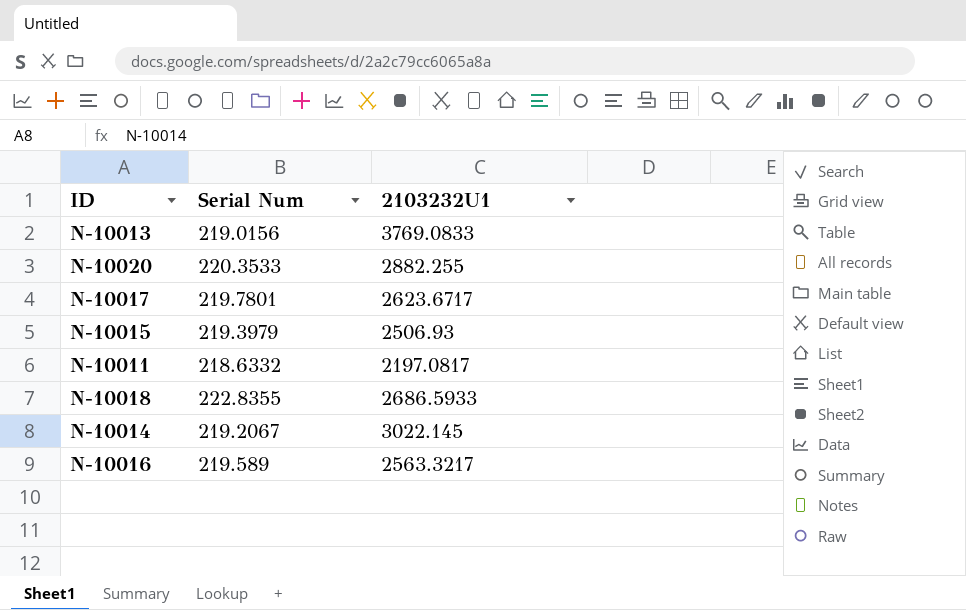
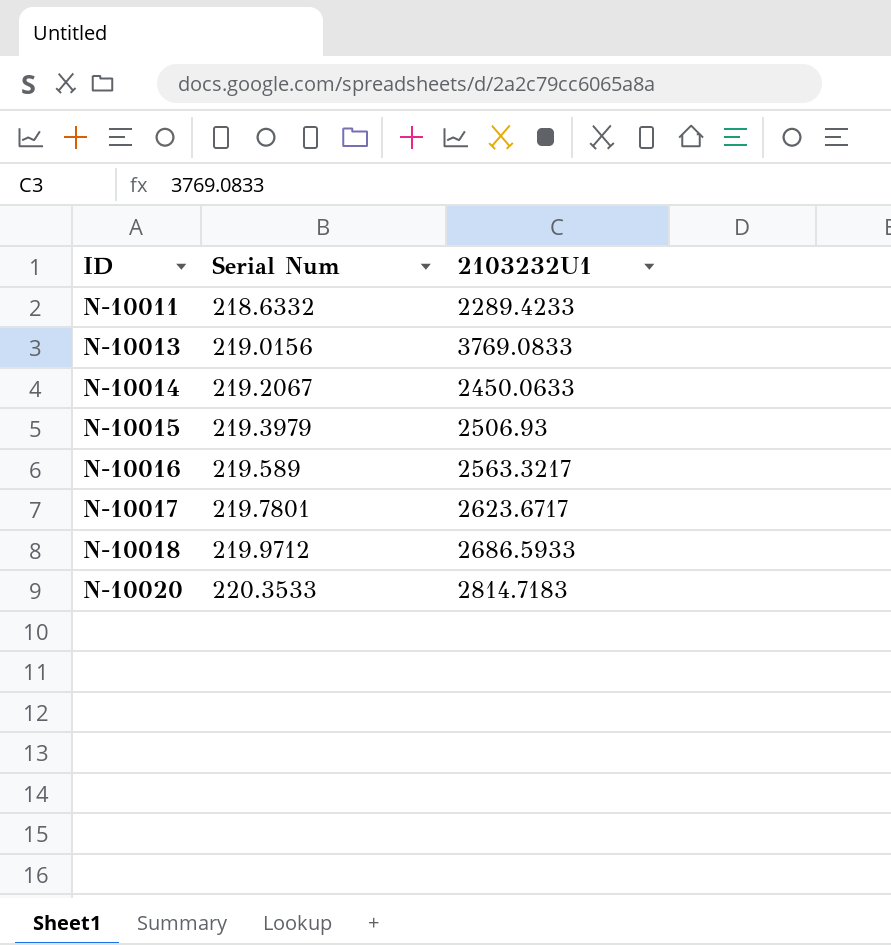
row order: none -> ID ascending
N-10011 | 2103232U1: 2197.0817 -> 2289.4233
N-10014 | 2103232U1: 3022.145 -> 2450.0633
N-10018 | Serial Num: 222.8355 -> 219.9712
N-10020 | 2103232U1: 2882.255 -> 2814.7183

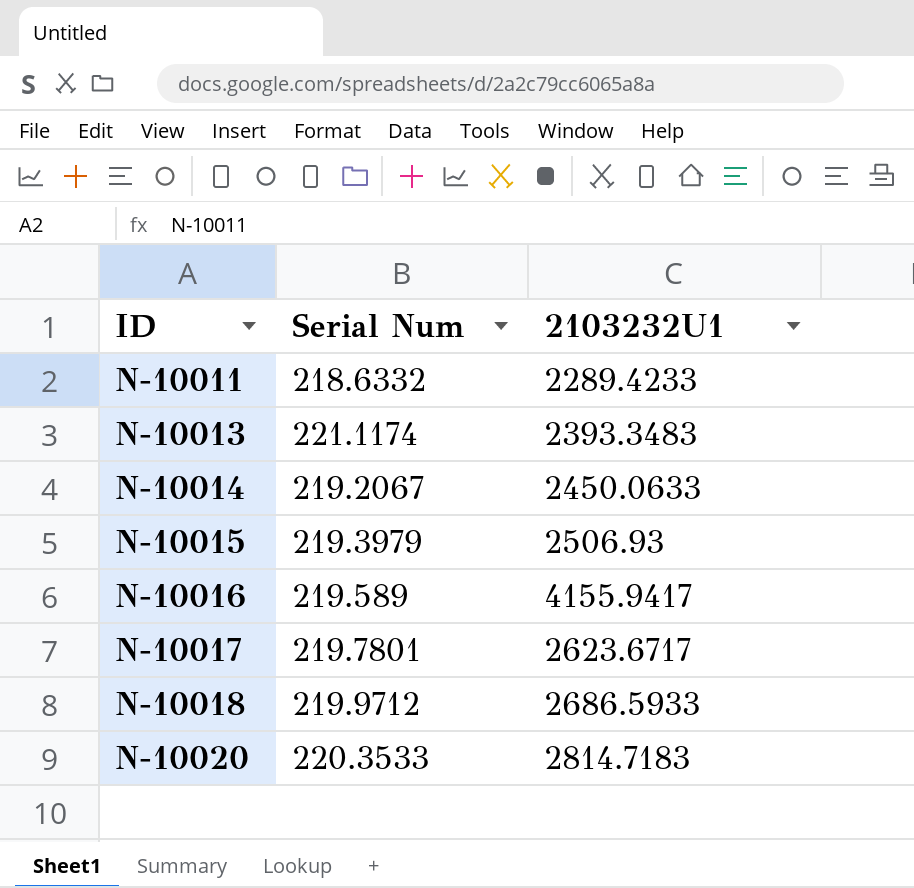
N-10013 | Serial Num: 219.0156 -> 221.1174
N-10013 | 2103232U1: 3769.0833 -> 2393.3483
N-10016 | 2103232U1: 2563.3217 -> 4155.9417

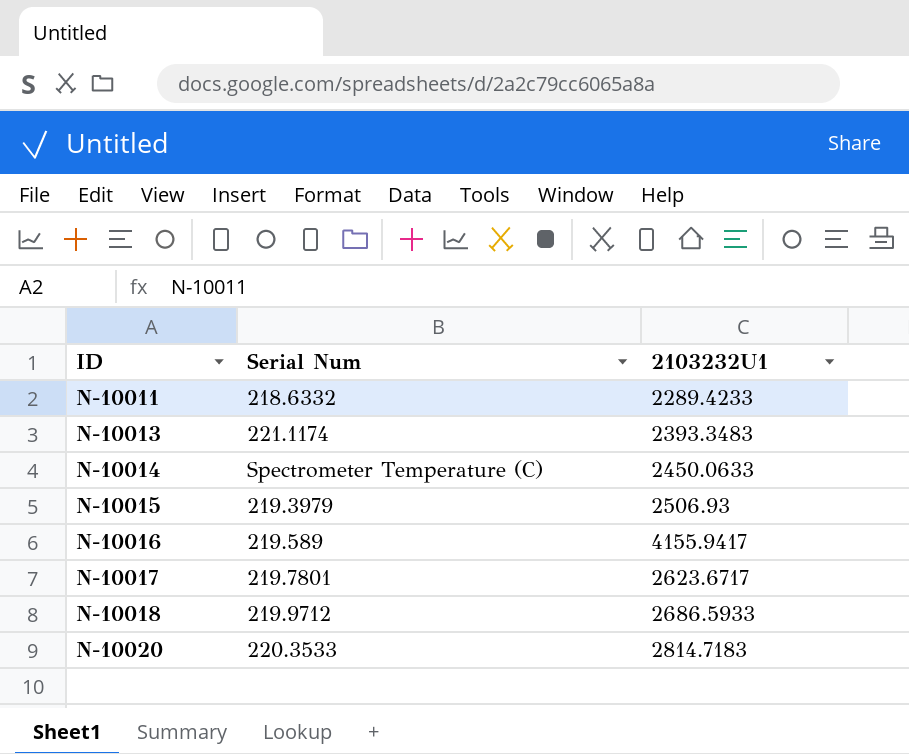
N-10014 | Serial Num: 219.2067 -> Spectrometer Temperature (C)

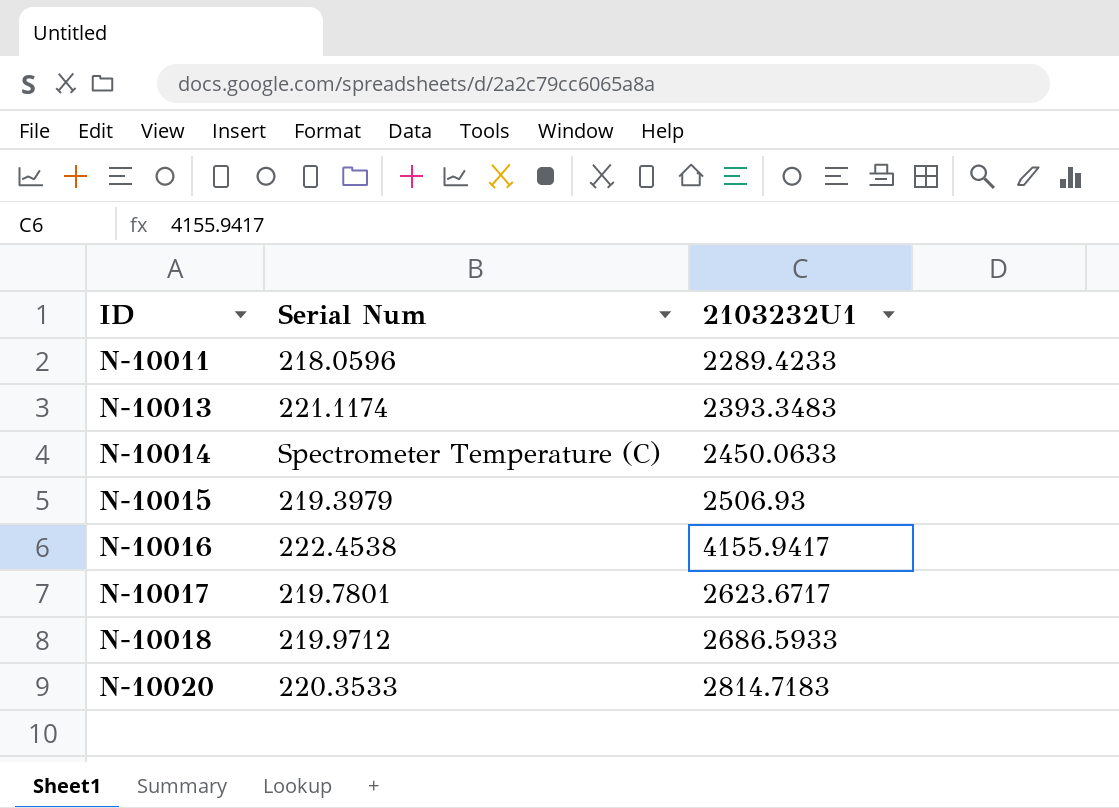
N-10011 | Serial Num: 218.6332 -> 218.0596
N-10016 | Serial Num: 219.589 -> 222.4538

